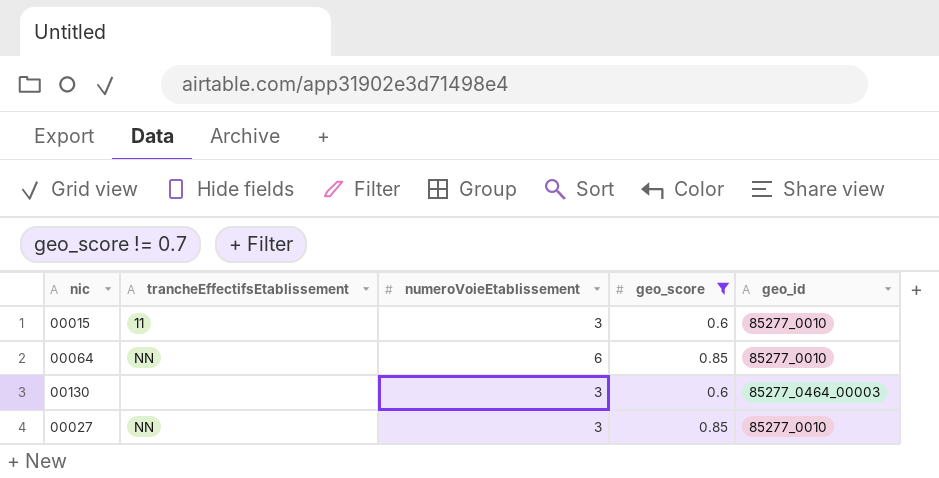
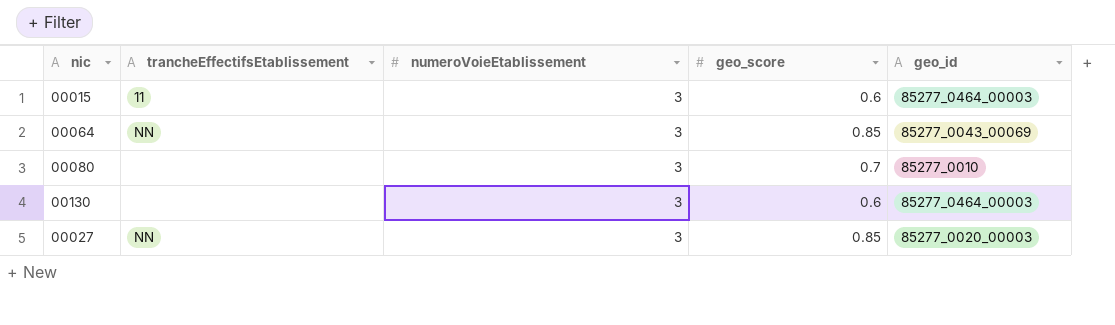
filter: geo_score != 0.7 -> none
00015 | geo_id: 85277_0010 -> 85277_0464_00003
00064 | numeroVoieEtablissement: 6 -> 3
00064 | geo_id: 85277_0010 -> 85277_0043_00069
00027 | geo_id: 85277_0010 -> 85277_0020_00003

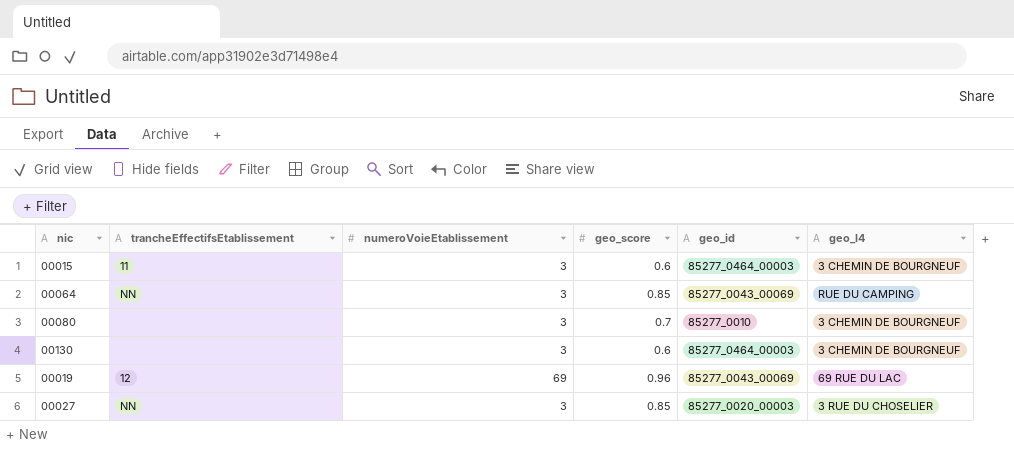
column geo_l4 | position: none -> 6
row 00019: none -> 12 | 69 | 0.96 | 85277_0043_00069 | 69 RUE DU LAC

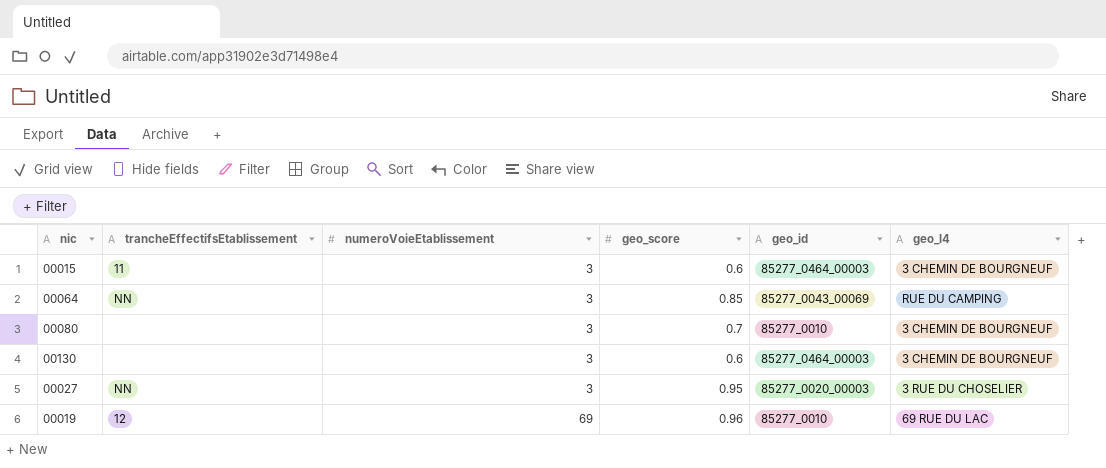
row order: none -> numeroVoieEtablissement ascending
00027 | geo_score: 0.85 -> 0.95
00019 | geo_id: 85277_0043_00069 -> 85277_0010

